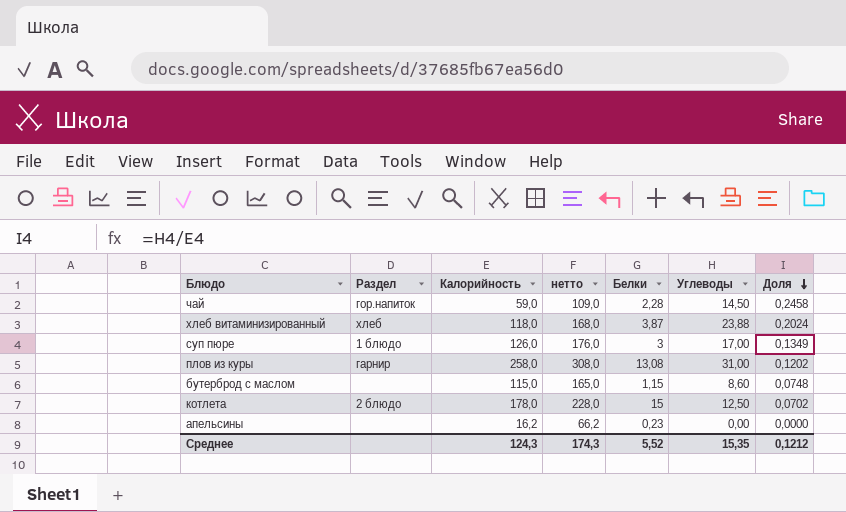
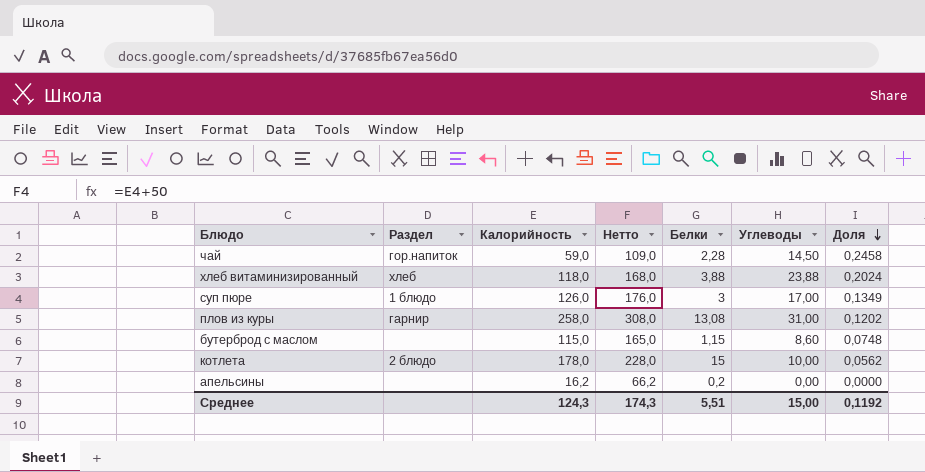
column name: нетто -> Нетто
хлеб витаминизированный | Белки: 3,87 -> 3,88
котлета | Углеводы: 12,50 -> 10,00
котлета | Доля: 0,0702 -> 0,0562
апельсины | Белки: 0,23 -> 0,2
Среднее | Белки: 5,52 -> 5,51
Среднее | Углеводы: 15,35 -> 15,00
Среднее | Доля: 0,1212 -> 0,1192

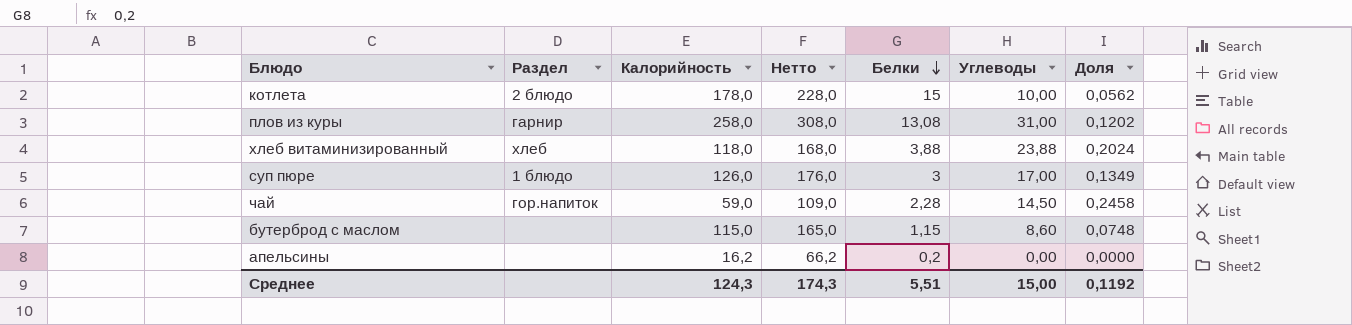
row order: Доля descending -> Белки descending

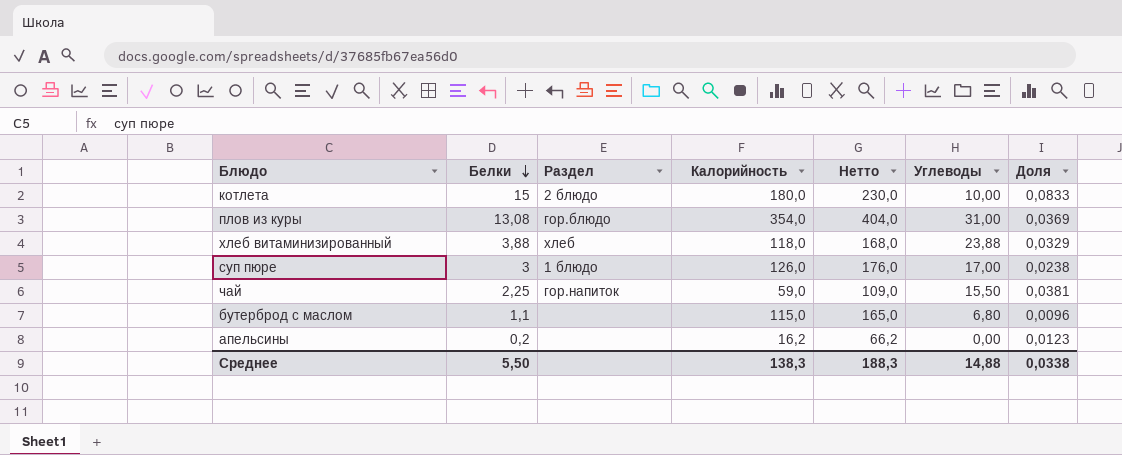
column Белки | position: 5 -> 2
column Доля | formula: [Углеводы] / [Калорийность] -> [Белки] / [Калорийность]
котлета | Калорийность: 178,0 -> 180,0
котлета | Нетто: 228,0 -> 230,0
плов из куры | Раздел: гарнир -> гор.блюдо
плов из куры | Калорийность: 258,0 -> 354,0
плов из куры | Нетто: 308,0 -> 404,0
чай | Белки: 2,28 -> 2,25
чай | Углеводы: 14,50 -> 15,50
бутерброд с маслом | Белки: 1,15 -> 1,1
бутерброд с маслом | Углеводы: 8,60 -> 6,80
Среднее | Белки: 5,51 -> 5,50
Среднее | Калорийность: 124,3 -> 138,3
Среднее | Нетто: 174,3 -> 188,3
Среднее | Углеводы: 15,00 -> 14,88
Среднее | Доля: 0,1192 -> 0,0338

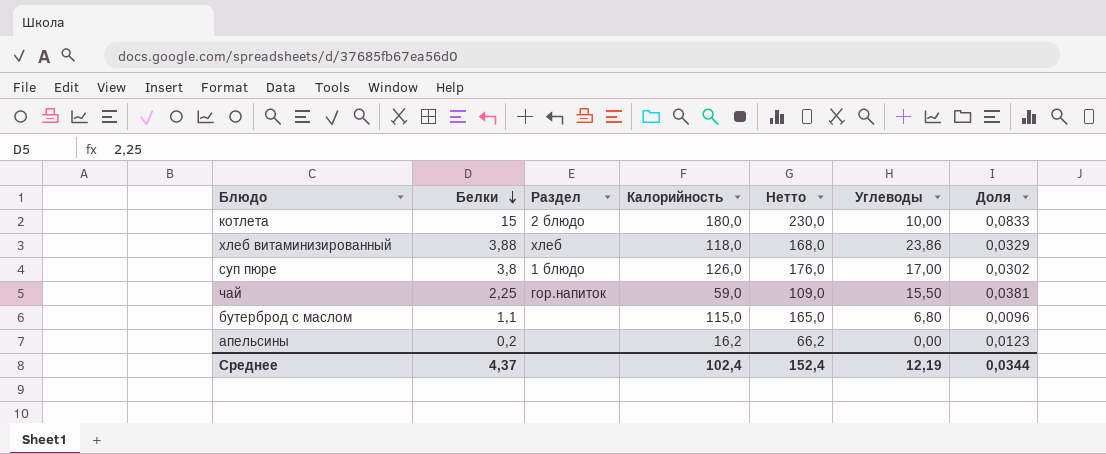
row плов из куры: 13,08 | гор.блюдо | 354,0 | 404,0 | 31,00 | 0,0369 -> none
хлеб витаминизированный | Углеводы: 23,88 -> 23,86
суп пюре | Белки: 3 -> 3,8
суп пюре | Доля: 0,0238 -> 0,0302
Среднее | Белки: 5,50 -> 4,37
Среднее | Калорийность: 138,3 -> 102,4
Среднее | Нетто: 188,3 -> 152,4
Среднее | Углеводы: 14,88 -> 12,19
Среднее | Доля: 0,0338 -> 0,0344

